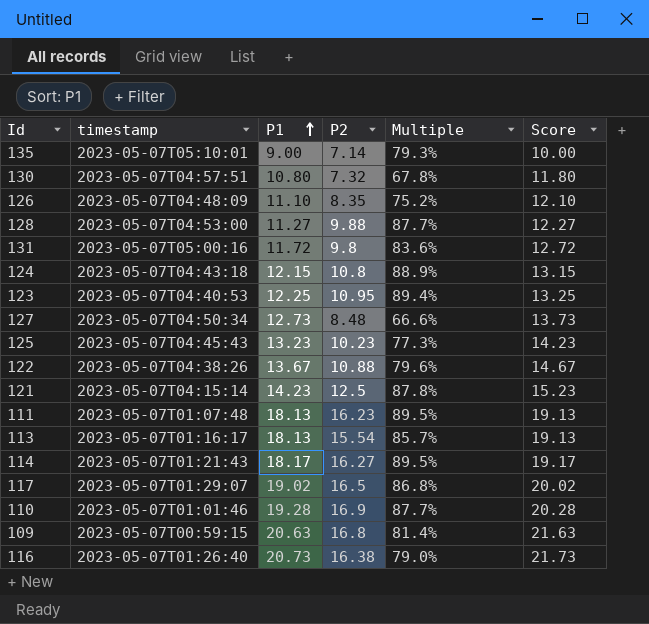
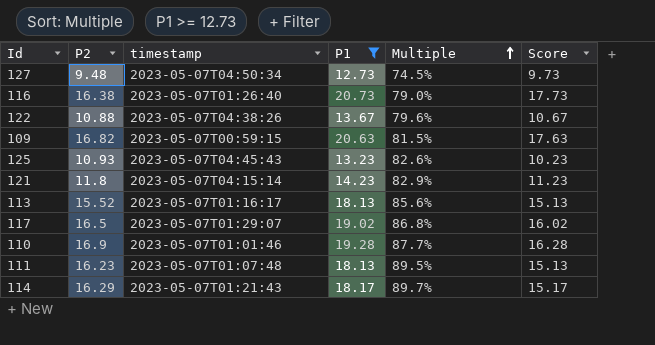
filter: none -> P1 >= 12.73
row order: P1 ascending -> Multiple ascending
column P2 | position: 4 -> 2
column Score | formula: [P1] + 1 -> [P1] - 3
127 | P2: 8.48 -> 9.48
127 | Multiple: 66.6% -> 74.5%
109 | P2: 16.8 -> 16.82
109 | Multiple: 81.4% -> 81.5%
125 | P2: 10.23 -> 10.93
125 | Multiple: 77.3% -> 82.6%
121 | P2: 12.5 -> 11.8
121 | Multiple: 87.8% -> 82.9%
113 | P2: 15.54 -> 15.52
113 | Multiple: 85.7% -> 85.6%
114 | P2: 16.27 -> 16.29
114 | Multiple: 89.5% -> 89.7%

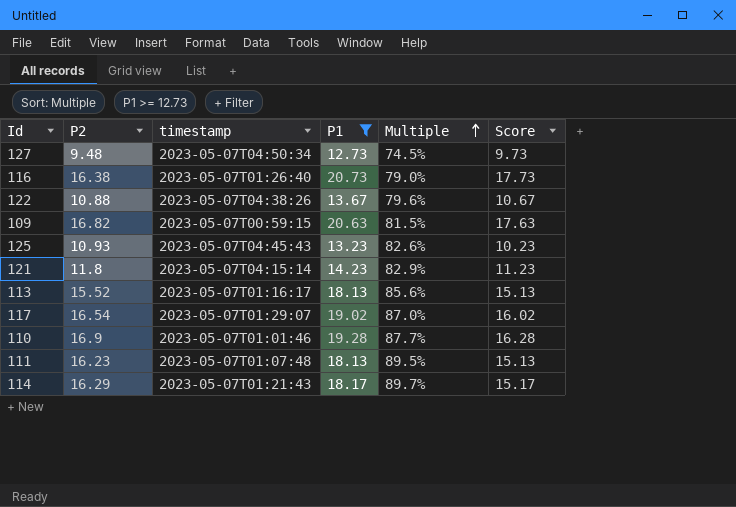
117 | P2: 16.5 -> 16.54
117 | Multiple: 86.8% -> 87.0%

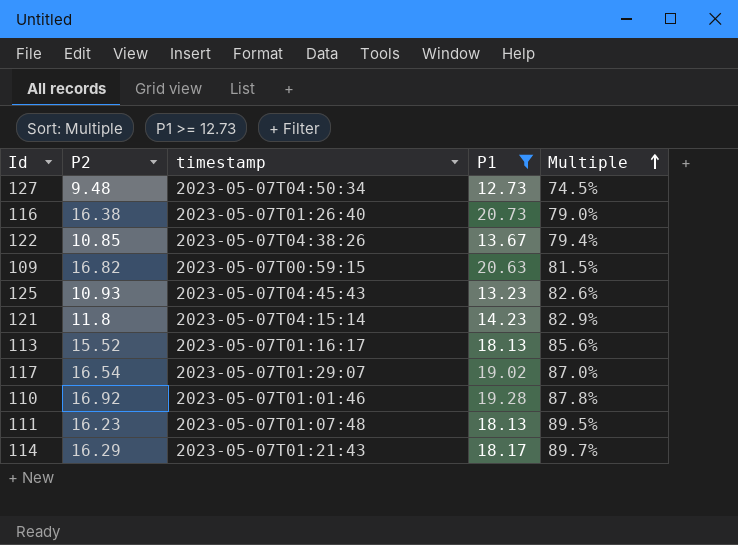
column Score | formula: [P1] - 3 -> none
122 | P2: 10.88 -> 10.85
122 | Multiple: 79.6% -> 79.4%
110 | P2: 16.9 -> 16.92
110 | Multiple: 87.7% -> 87.8%

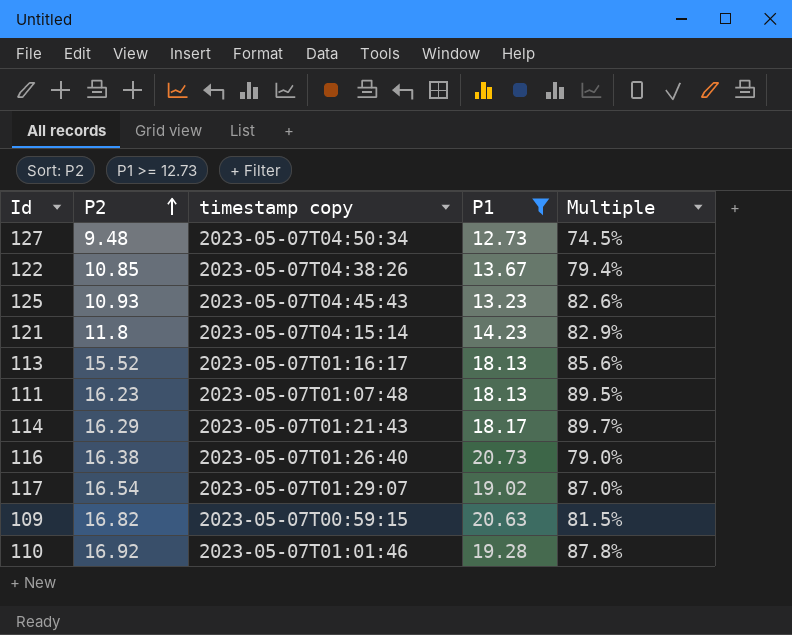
row order: Multiple ascending -> P2 ascending
column name: timestamp -> timestamp copy

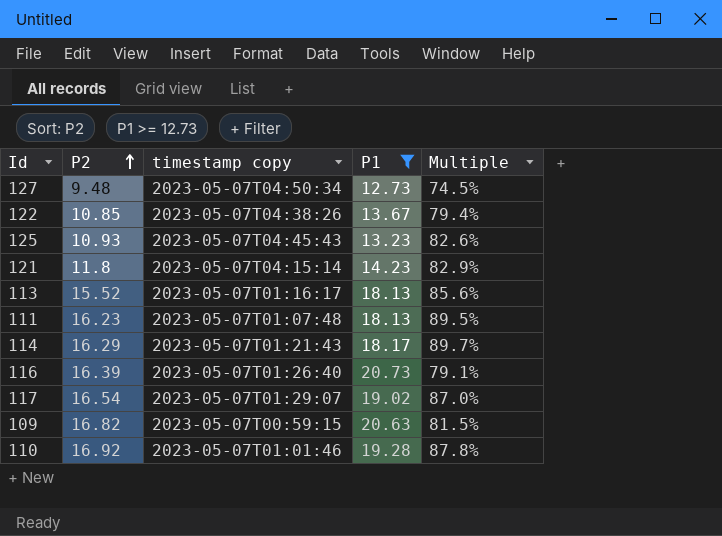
116 | P2: 16.38 -> 16.39
116 | Multiple: 79.0% -> 79.1%

